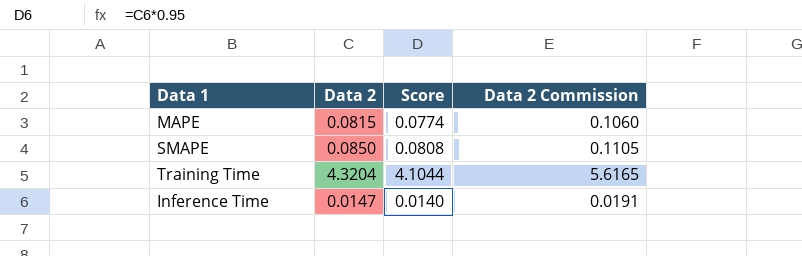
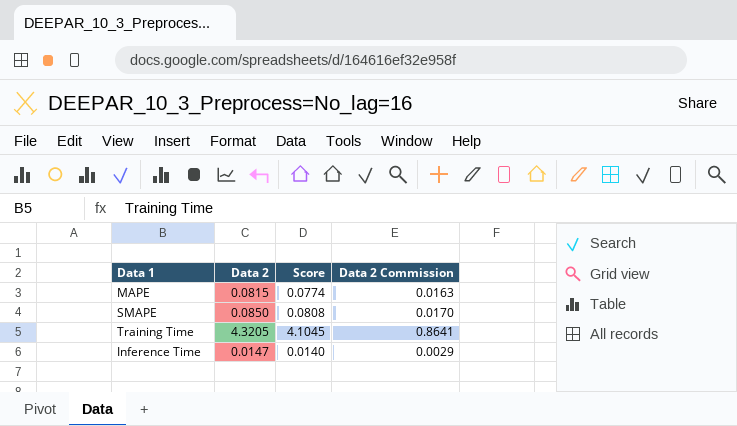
column Data 2 Commission | formula: [Data 2] * 1.3 -> [Data 2] * 0.2
Training Time | Data 2: 4.3204 -> 4.3205
Training Time | Score: 4.1044 -> 4.1045

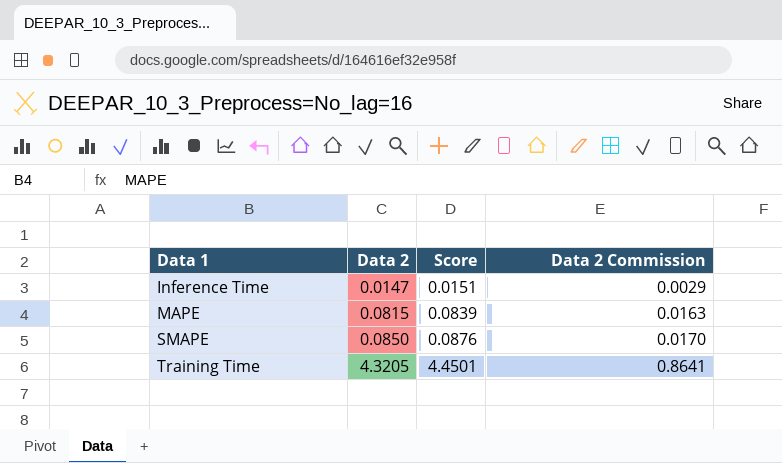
row order: none -> Data 1 ascending
column Score | formula: [Data 2] * 0.95 -> [Data 2] * 1.03

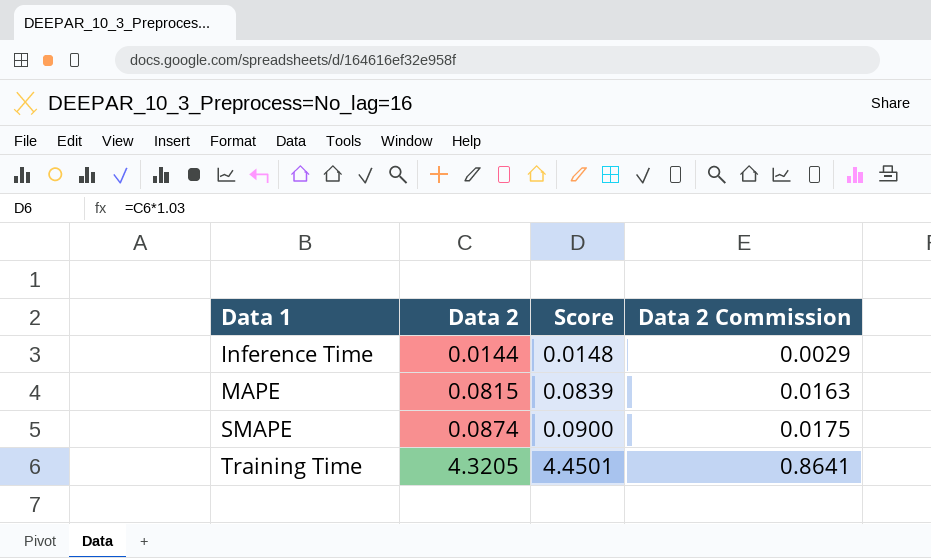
Inference Time | Data 2: 0.0147 -> 0.0144
Inference Time | Score: 0.0151 -> 0.0148
SMAPE | Data 2: 0.0850 -> 0.0874
SMAPE | Score: 0.0876 -> 0.0900
SMAPE | Data 2 Commission: 0.0170 -> 0.0175

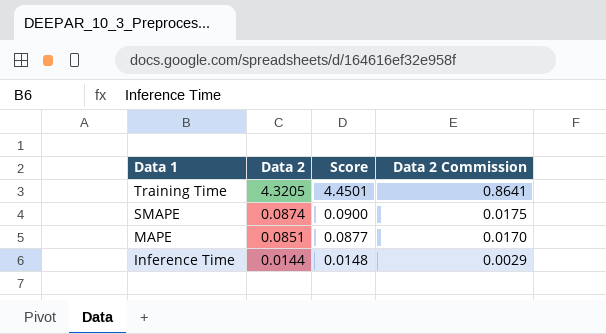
row order: Data 1 ascending -> Data 1 descending
MAPE | Data 2: 0.0815 -> 0.0851
MAPE | Score: 0.0839 -> 0.0877
MAPE | Data 2 Commission: 0.0163 -> 0.0170

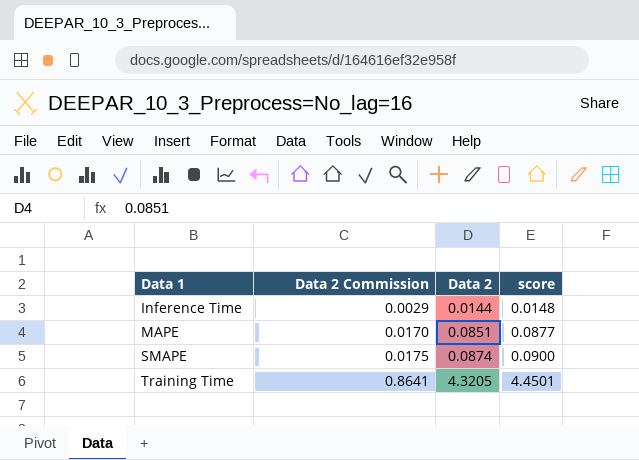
row order: Data 1 descending -> Data 1 ascending
column Data 2 Commission | position: 4 -> 2
column name: Score -> score

